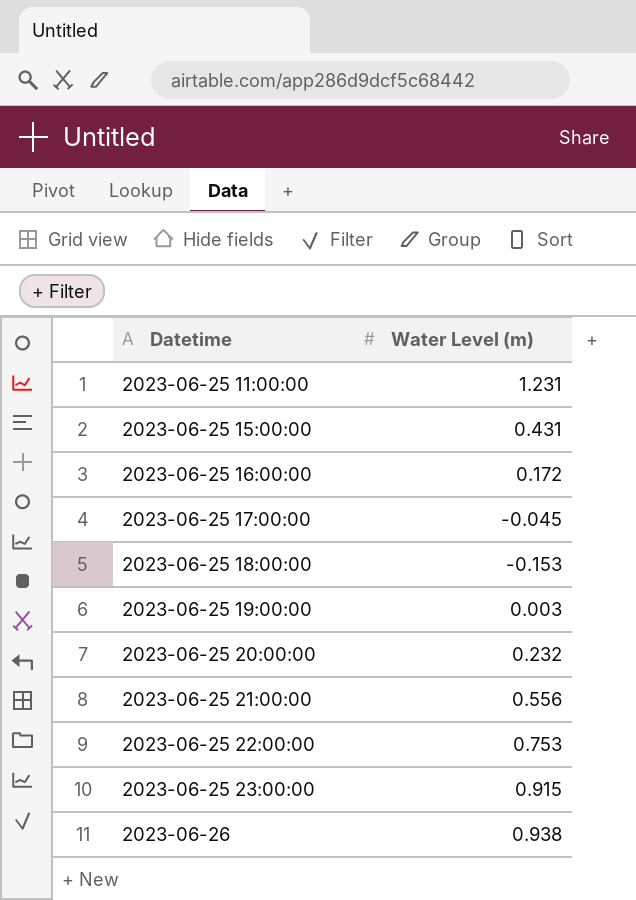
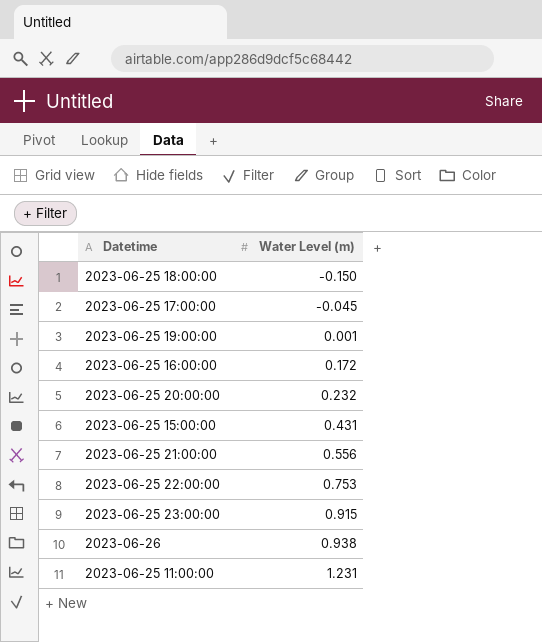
row order: Datetime ascending -> Water Level (m) ascending
2023-06-25 18:00:00 | Water Level (m): -0.153 -> -0.150
2023-06-25 19:00:00 | Water Level (m): 0.003 -> 0.001

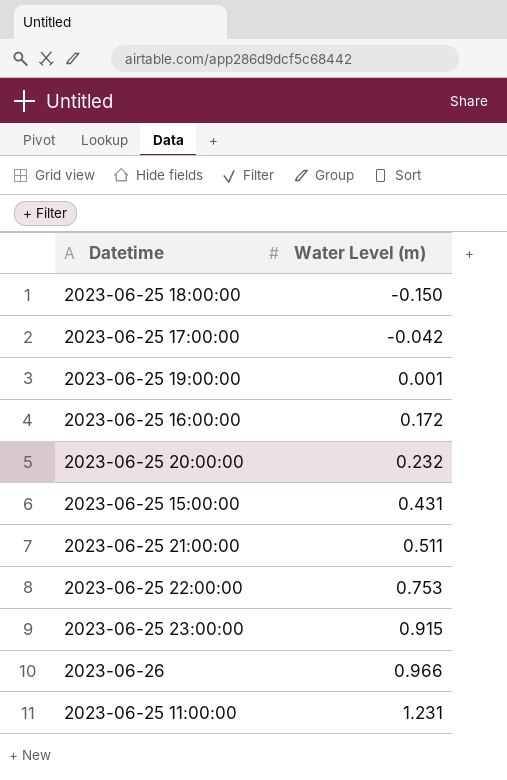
2023-06-25 17:00:00 | Water Level (m): -0.045 -> -0.042
2023-06-25 21:00:00 | Water Level (m): 0.556 -> 0.511
2023-06-26 | Water Level (m): 0.938 -> 0.966

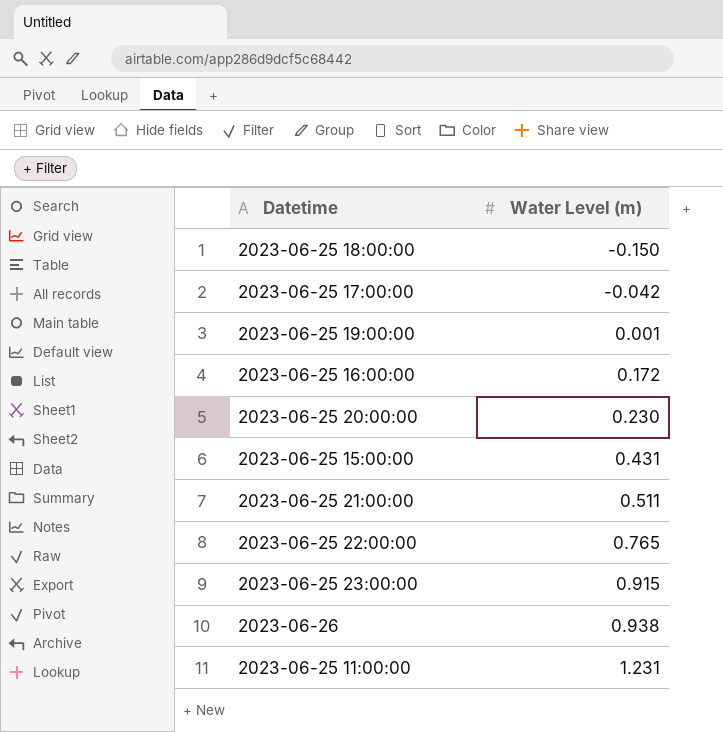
2023-06-25 20:00:00 | Water Level (m): 0.232 -> 0.230
2023-06-25 22:00:00 | Water Level (m): 0.753 -> 0.765
2023-06-26 | Water Level (m): 0.966 -> 0.938

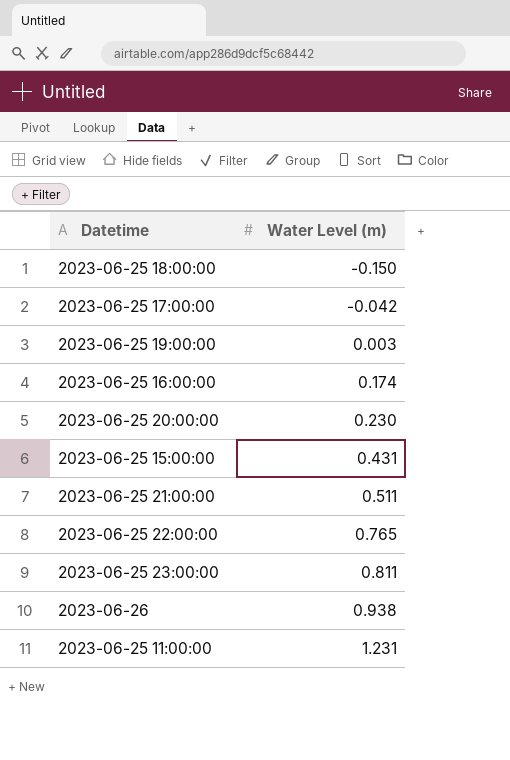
2023-06-25 19:00:00 | Water Level (m): 0.001 -> 0.003
2023-06-25 16:00:00 | Water Level (m): 0.172 -> 0.174
2023-06-25 23:00:00 | Water Level (m): 0.915 -> 0.811

